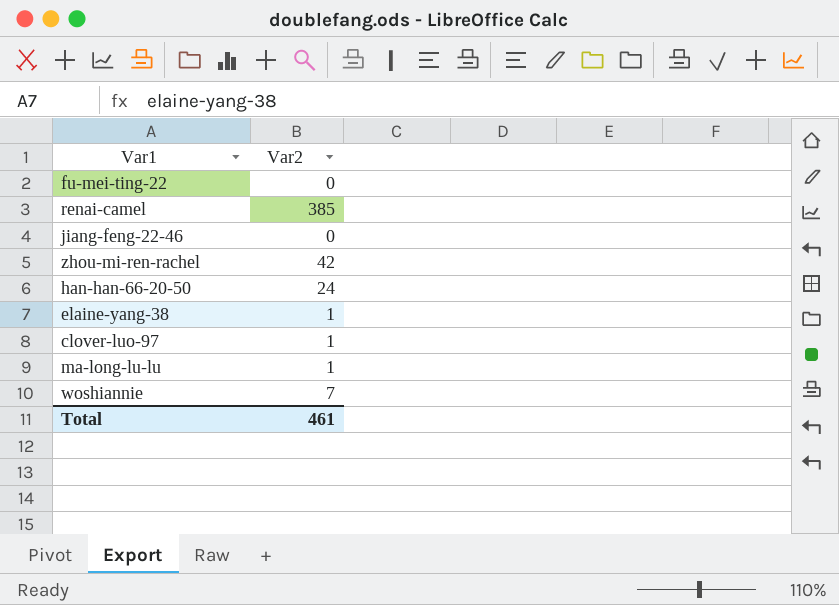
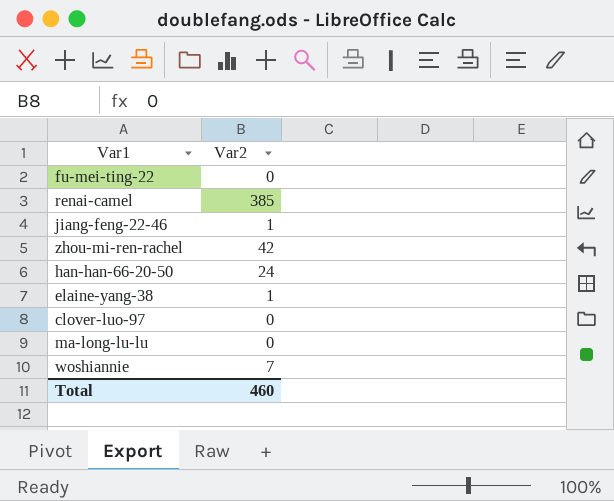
jiang-feng-22-46 | Var2: 0 -> 1
clover-luo-97 | Var2: 1 -> 0
ma-long-lu-lu | Var2: 1 -> 0
Total | Var2: 461 -> 460

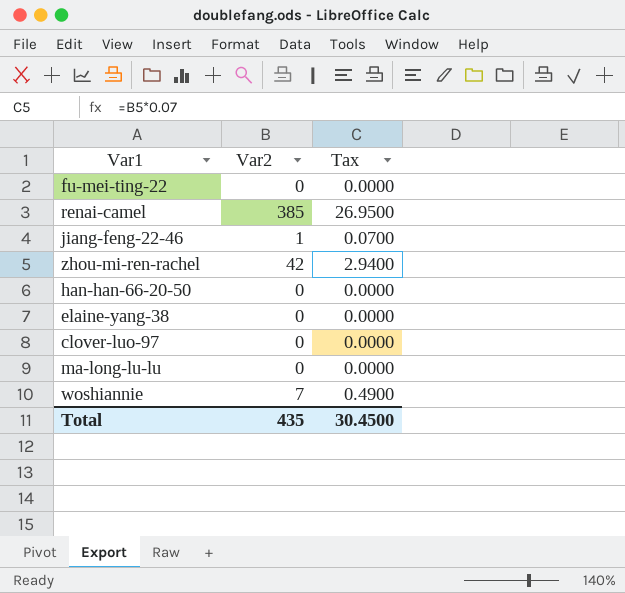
column Tax | formula: none -> [Var2] * 0.07
han-han-66-20-50 | Var2: 24 -> 0
elaine-yang-38 | Var2: 1 -> 0
Total | Var2: 460 -> 435

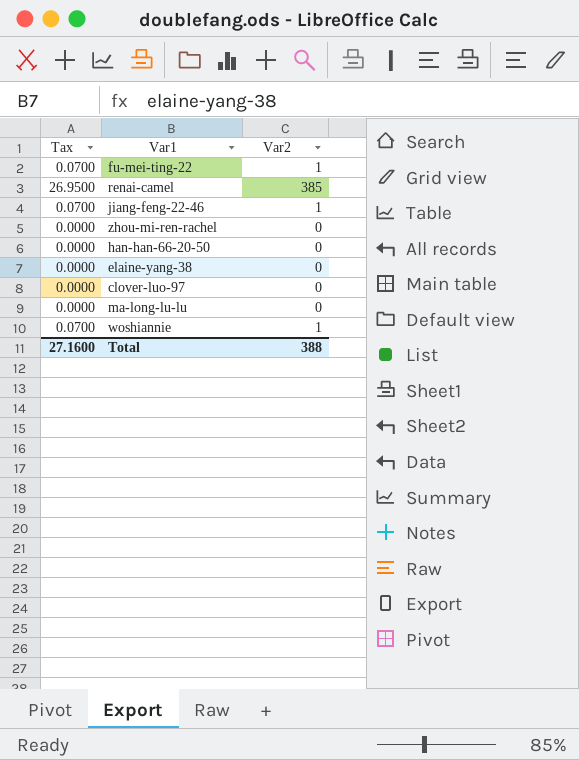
column Tax | position: 3 -> 1
fu-mei-ting-22 | Tax: 0.0000 -> 0.0700
fu-mei-ting-22 | Var2: 0 -> 1
zhou-mi-ren-rachel | Tax: 2.9400 -> 0.0000
zhou-mi-ren-rachel | Var2: 42 -> 0
woshiannie | Tax: 0.4900 -> 0.0700
woshiannie | Var2: 7 -> 1
Total | Tax: 30.4500 -> 27.1600
Total | Var2: 435 -> 388

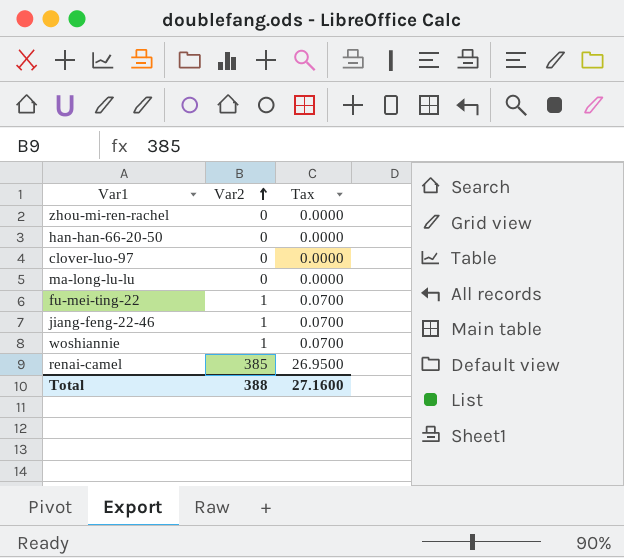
row order: none -> Var2 ascending
column Tax | position: 1 -> 3
row elaine-yang-38: 0.0000 | 0 -> none

